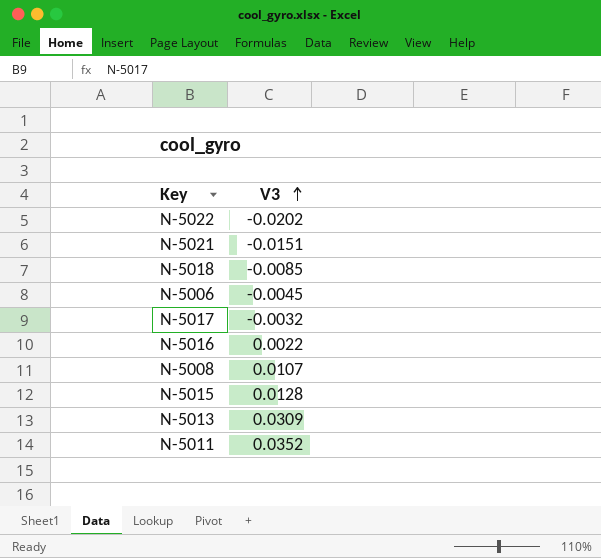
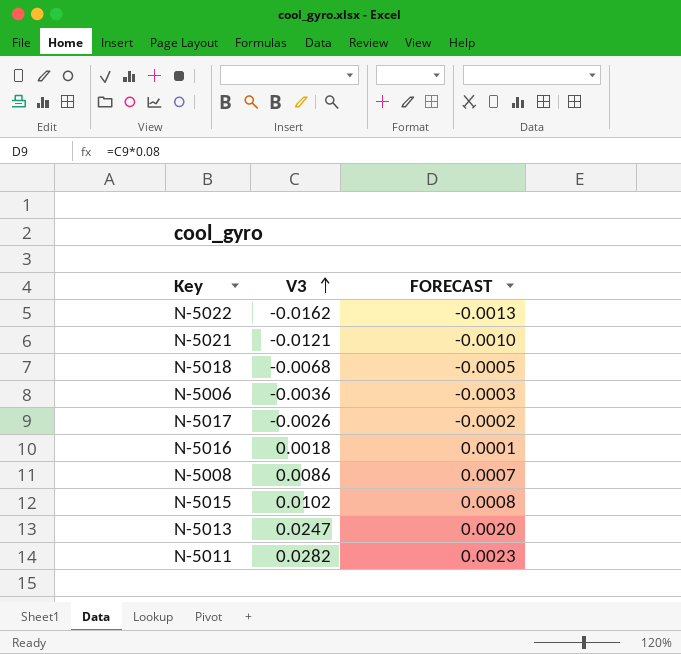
column FORECAST | formula: none -> [V3] * 0.08
N-5022 | V3: -0.0202 -> -0.0162
N-5021 | V3: -0.0151 -> -0.0121
N-5018 | V3: -0.0085 -> -0.0068
N-5006 | V3: -0.0045 -> -0.0036
N-5017 | V3: -0.0032 -> -0.0026
N-5016 | V3: 0.0022 -> 0.0018
N-5008 | V3: 0.0107 -> 0.0086
N-5015 | V3: 0.0128 -> 0.0102
N-5013 | V3: 0.0309 -> 0.0247
N-5011 | V3: 0.0352 -> 0.0282

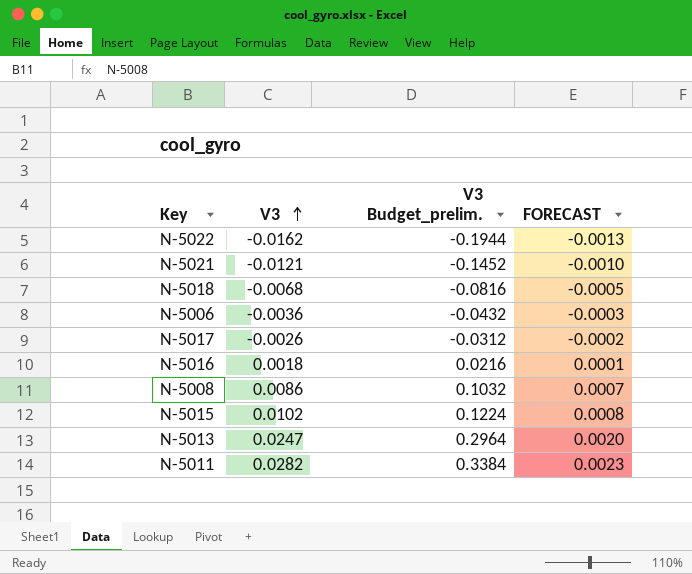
column V3 Budget_prelim. | formula: none -> [V3] * 12

